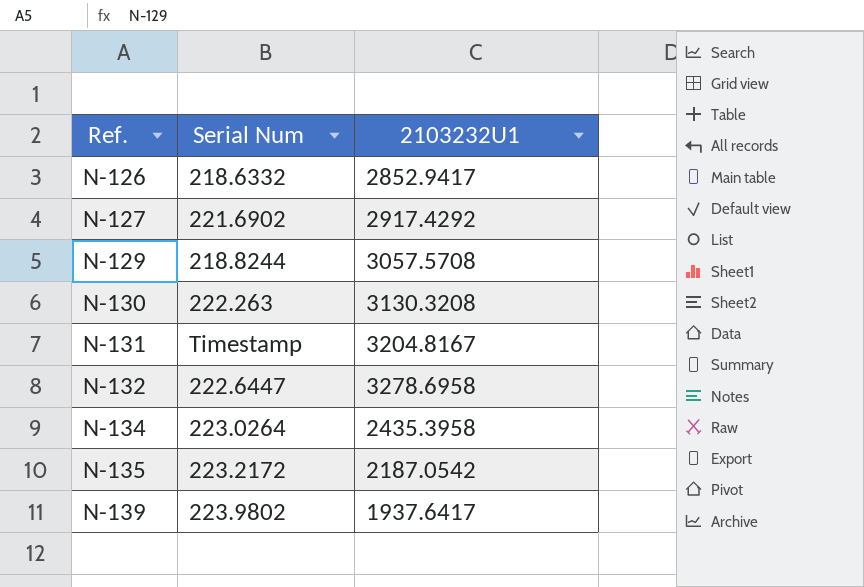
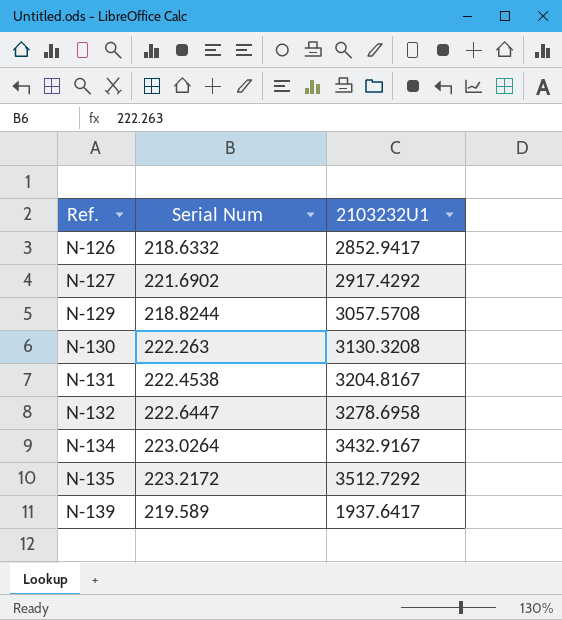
N-131 | Serial Num: Timestamp -> 222.4538
N-134 | 2103232U1: 2435.3958 -> 3432.9167
N-135 | 2103232U1: 2187.0542 -> 3512.7292
N-139 | Serial Num: 223.9802 -> 219.589

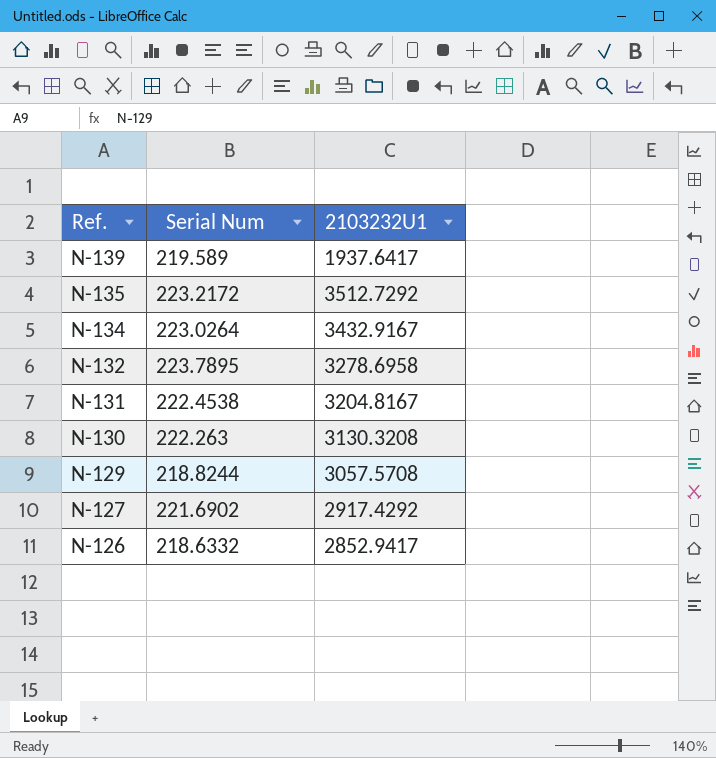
row order: Ref. ascending -> Ref. descending
N-132 | Serial Num: 222.6447 -> 223.7895

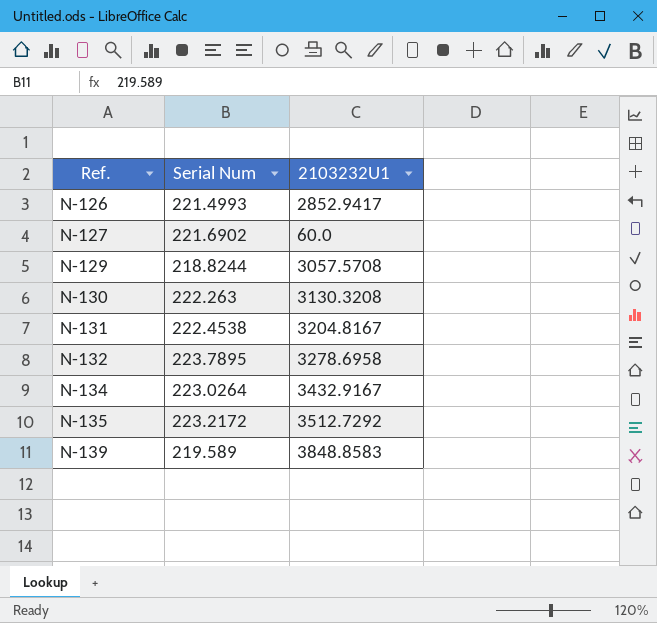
row order: Ref. descending -> Ref. ascending
N-126 | Serial Num: 218.6332 -> 221.4993
N-127 | 2103232U1: 2917.4292 -> 60.0
N-139 | 2103232U1: 1937.6417 -> 3848.8583

